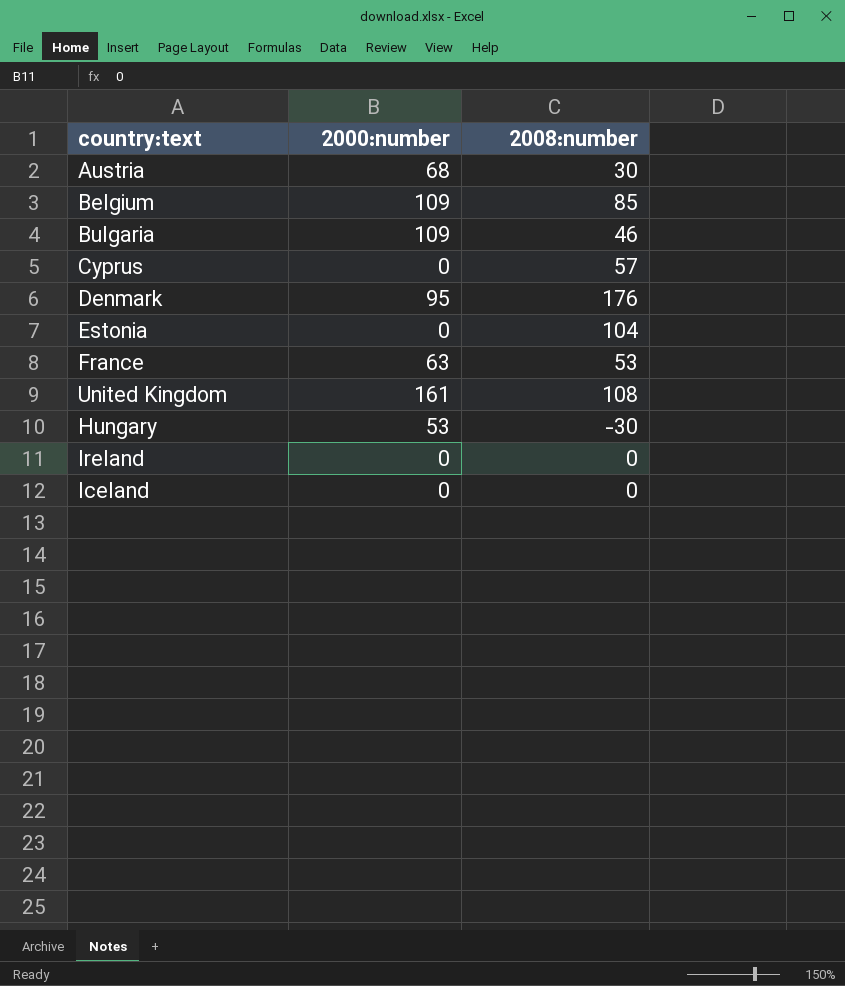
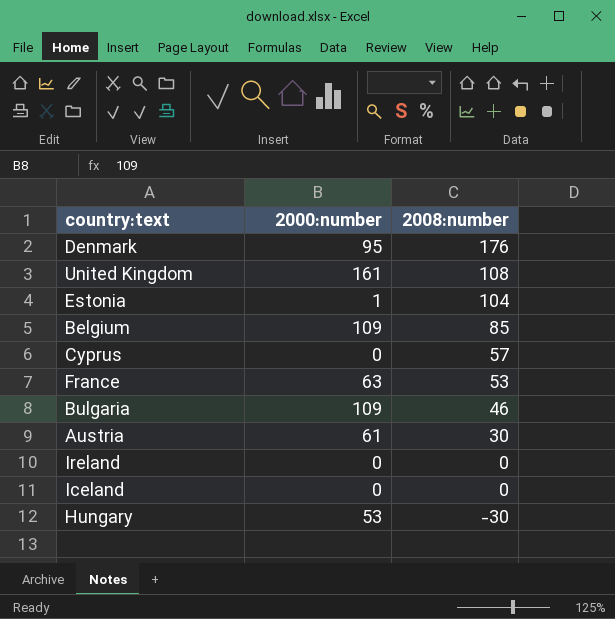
row order: none -> 2008:number descending
Estonia | 2000:number: 0 -> 1
Austria | 2000:number: 68 -> 61

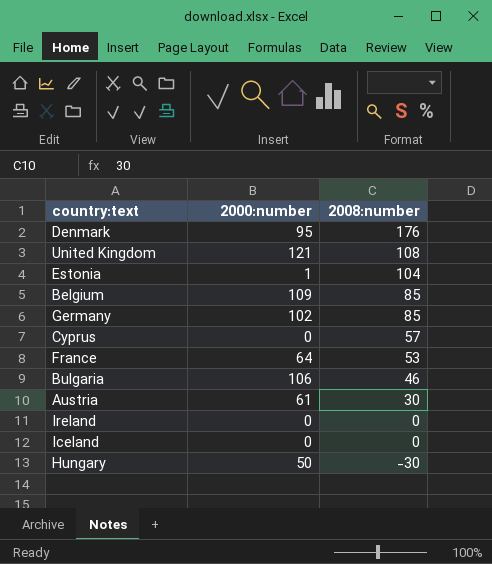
United Kingdom | 2000:number: 161 -> 121
row Germany: none -> 102 | 85
France | 2000:number: 63 -> 64
Bulgaria | 2000:number: 109 -> 106
Hungary | 2000:number: 53 -> 50

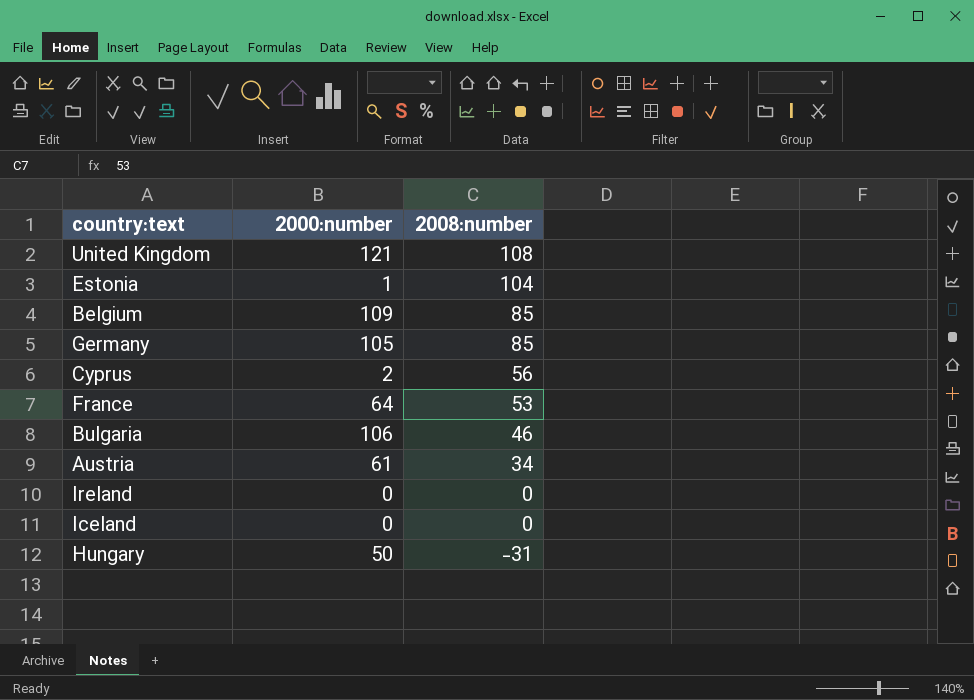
row Denmark: 95 | 176 -> none
Germany | 2000:number: 102 -> 105
Cyprus | 2000:number: 0 -> 2
Cyprus | 2008:number: 57 -> 56
Austria | 2008:number: 30 -> 34
Hungary | 2008:number: -30 -> -31

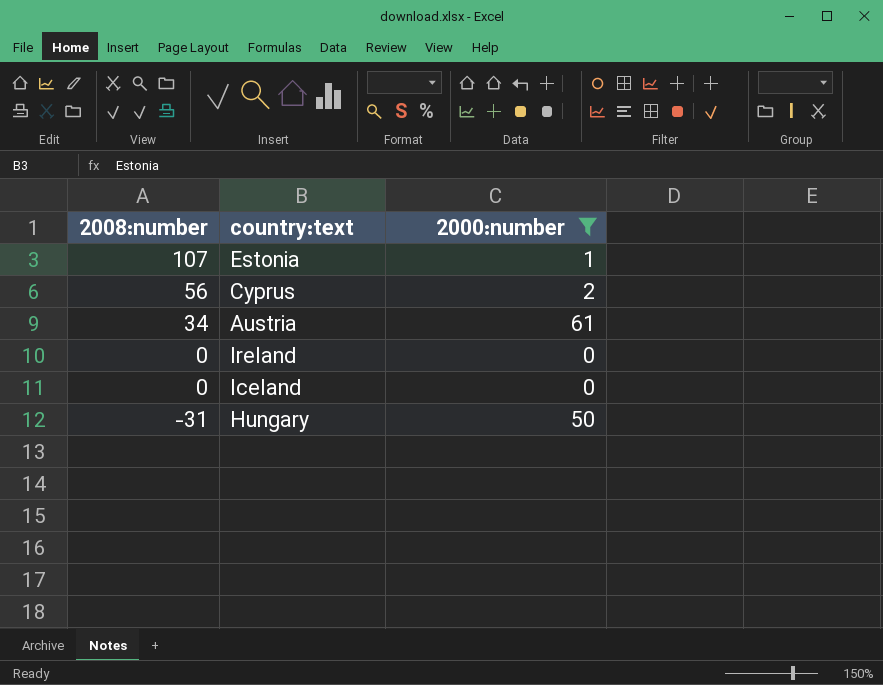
filter: none -> 2000:number <= 61
column 2008:number | position: 3 -> 1
Estonia | 2008:number: 104 -> 107

